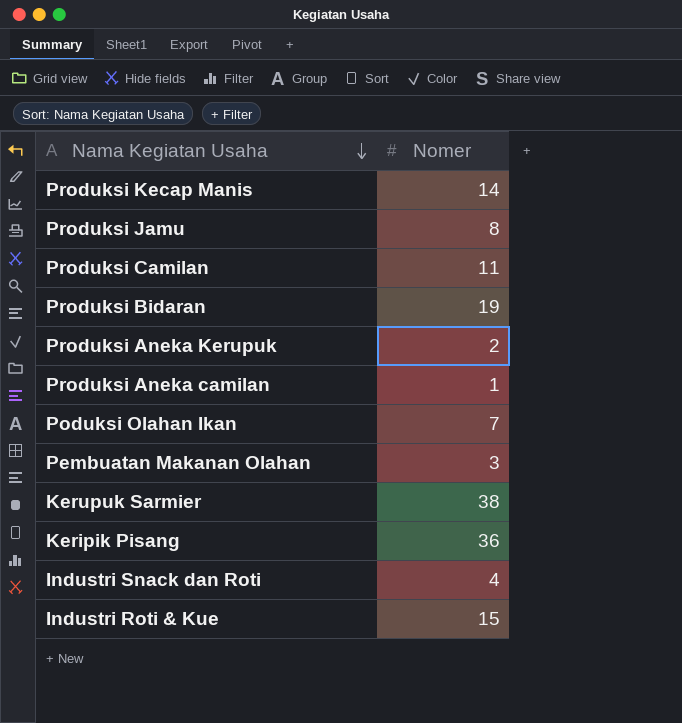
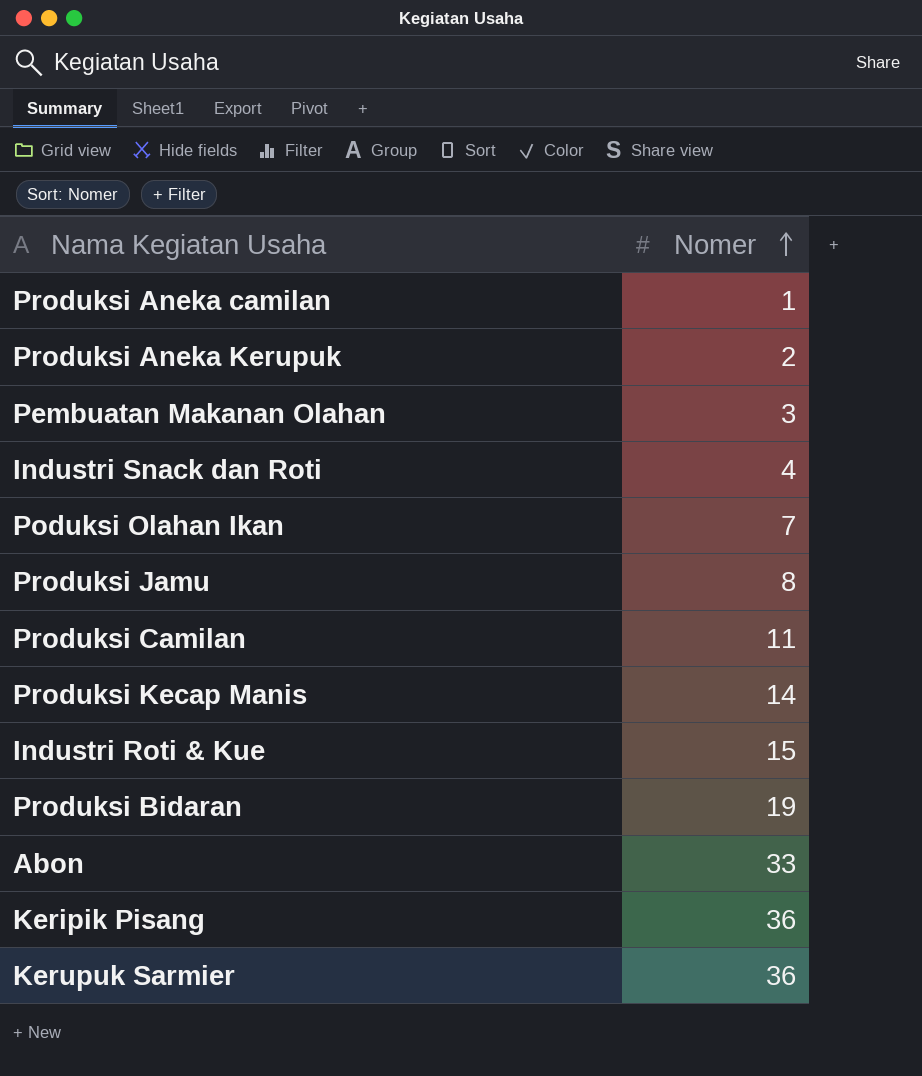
row order: Nama Kegiatan Usaha descending -> Nomer ascending
row Abon: none -> 33
Kerupuk Sarmier | Nomer: 38 -> 36

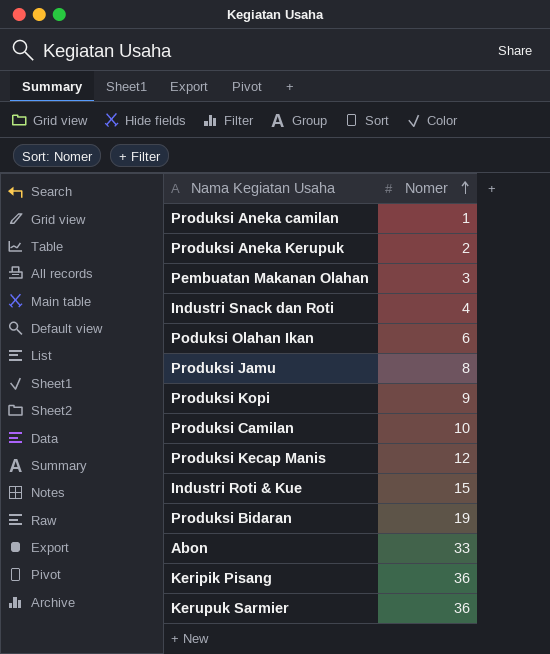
Poduksi Olahan Ikan | Nomer: 7 -> 6
row Produksi Kopi: none -> 9
Produksi Camilan | Nomer: 11 -> 10
Produksi Kecap Manis | Nomer: 14 -> 12

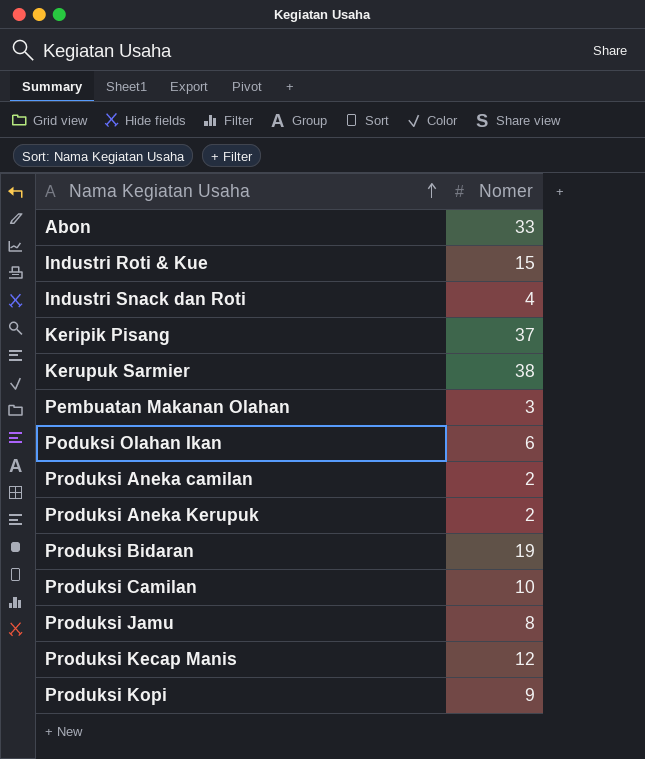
row order: Nomer ascending -> Nama Kegiatan Usaha ascending
Keripik Pisang | Nomer: 36 -> 37
Kerupuk Sarmier | Nomer: 36 -> 38
Produksi Aneka camilan | Nomer: 1 -> 2

